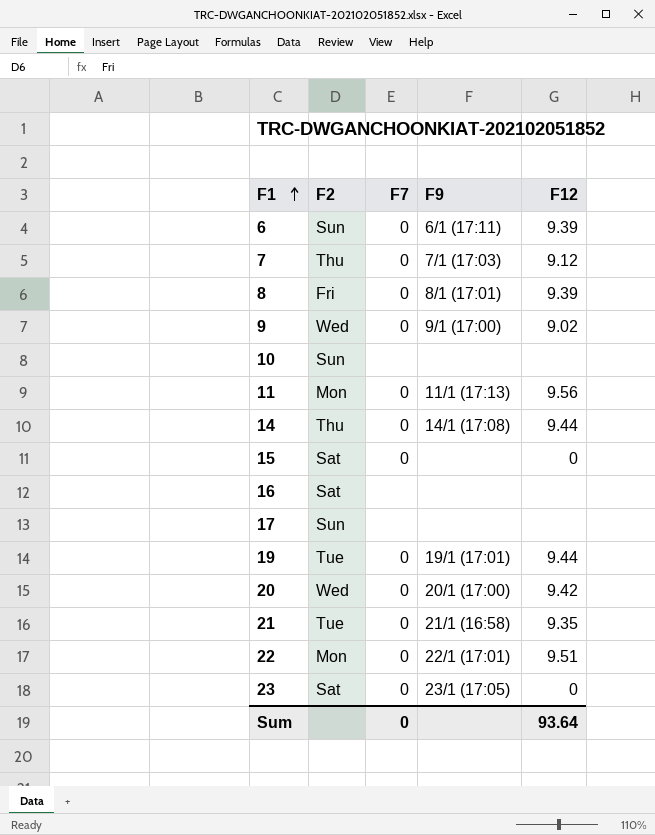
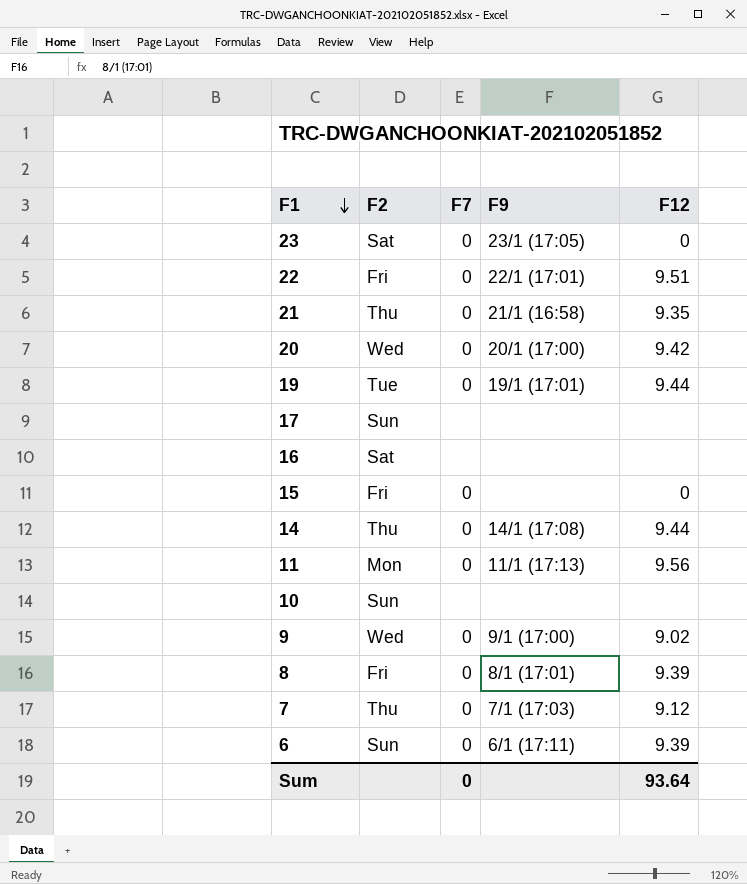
row order: F1 ascending -> F1 descending
22 | F2: Mon -> Fri
21 | F2: Tue -> Thu
15 | F2: Sat -> Fri

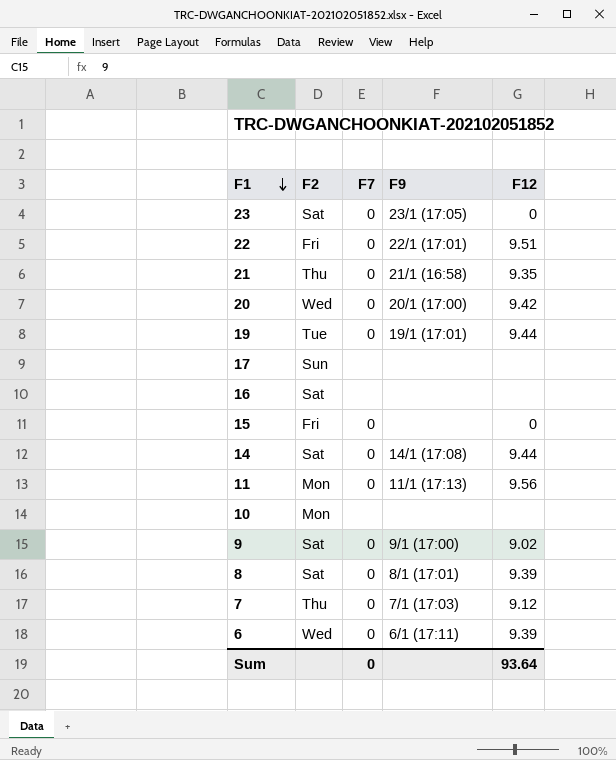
14 | F2: Thu -> Sat
10 | F2: Sun -> Mon
9 | F2: Wed -> Sat
8 | F2: Fri -> Sat
6 | F2: Sun -> Wed

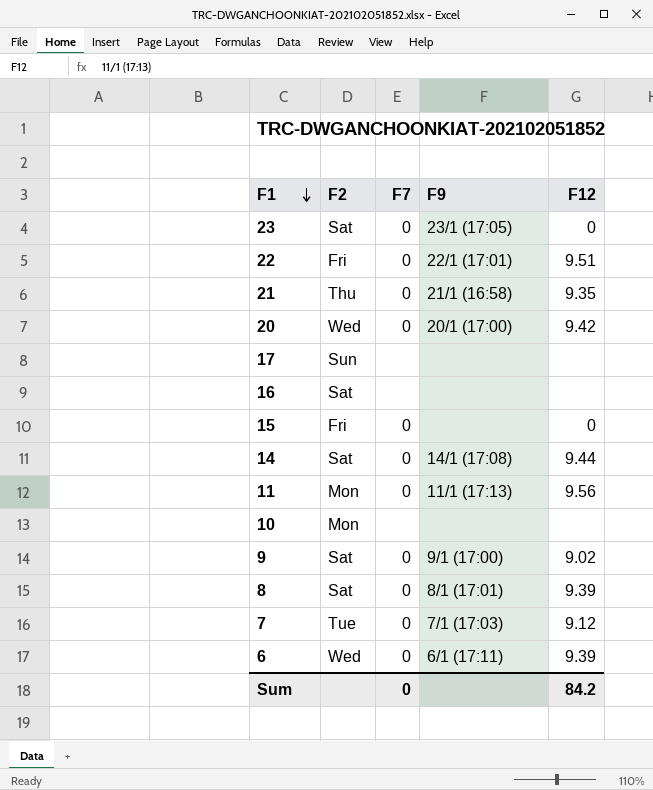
row 19: Tue | 0 | 19/1 (17:01) | 9.44 -> none
7 | F2: Thu -> Tue
Sum | F12: 93.64 -> 84.2

